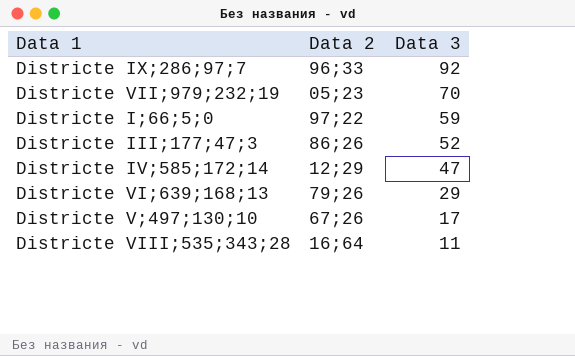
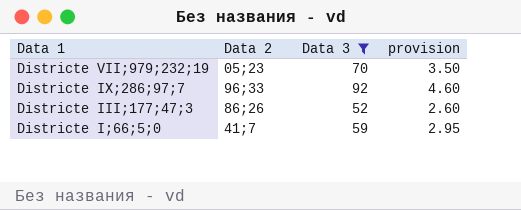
filter: none -> Data 3 >= 52
row order: Data 3 descending -> Data 1 descending
column provision | formula: none -> [Data 3] * 0.05
Districte I;66;5;0 | Data 2: 97;22 -> 41;7

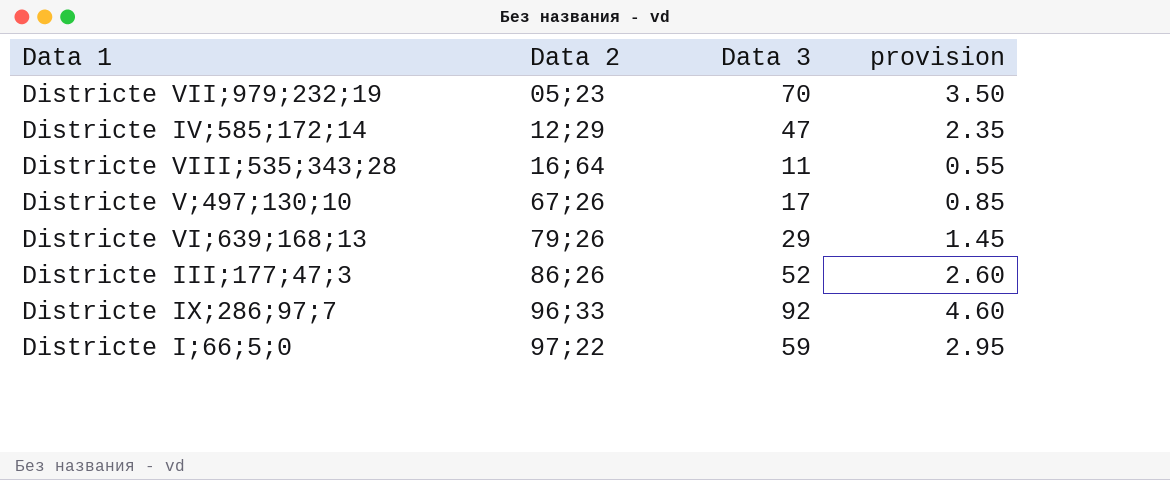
filter: Data 3 >= 52 -> none
row order: Data 1 descending -> Data 2 ascending
Districte I;66;5;0 | Data 2: 41;7 -> 97;22

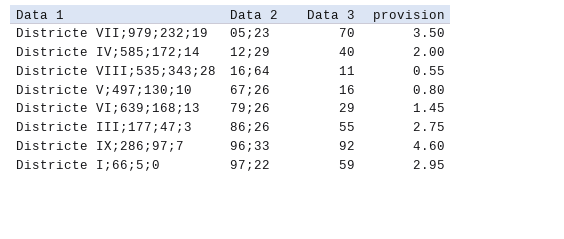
Districte IV;585;172;14 | Data 3: 47 -> 40
Districte IV;585;172;14 | provision: 2.35 -> 2.00
Districte V;497;130;10 | Data 3: 17 -> 16
Districte V;497;130;10 | provision: 0.85 -> 0.80
Districte III;177;47;3 | Data 3: 52 -> 55
Districte III;177;47;3 | provision: 2.60 -> 2.75

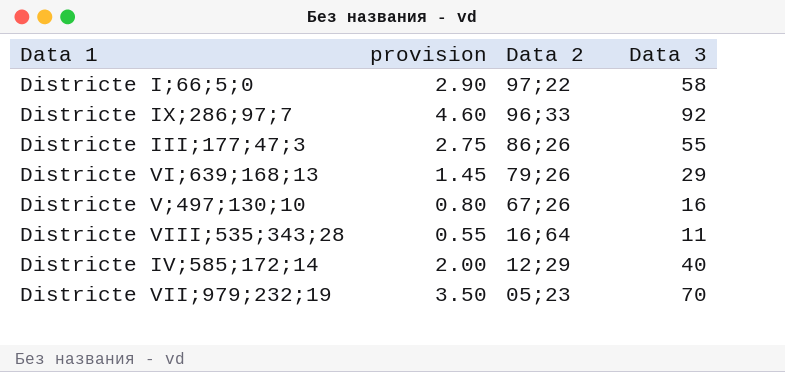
row order: Data 2 ascending -> Data 2 descending
column provision | position: 4 -> 2
Districte I;66;5;0 | provision: 2.95 -> 2.90
Districte I;66;5;0 | Data 3: 59 -> 58

